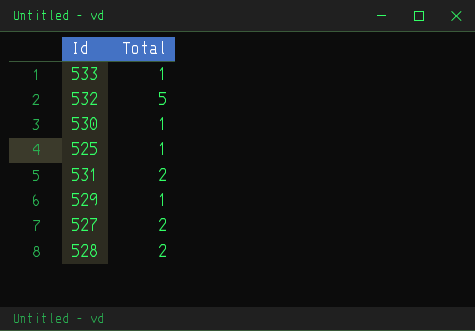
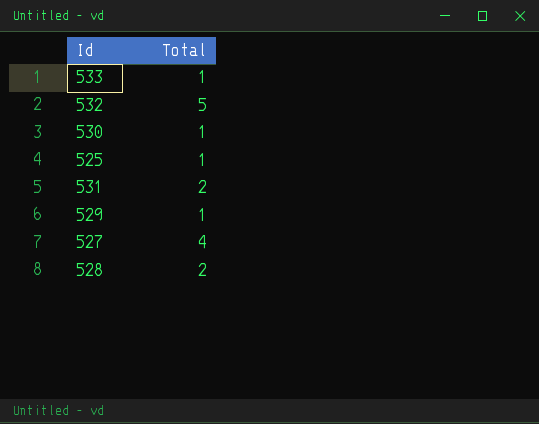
527 | Total: 2 -> 4

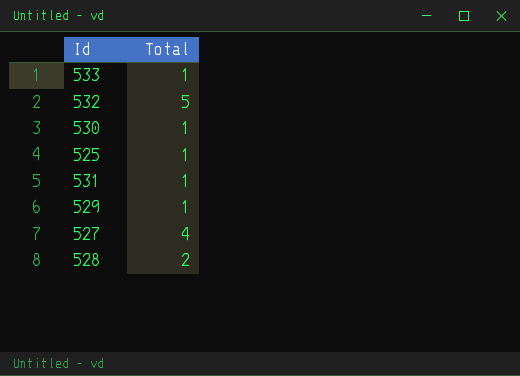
531 | Total: 2 -> 1

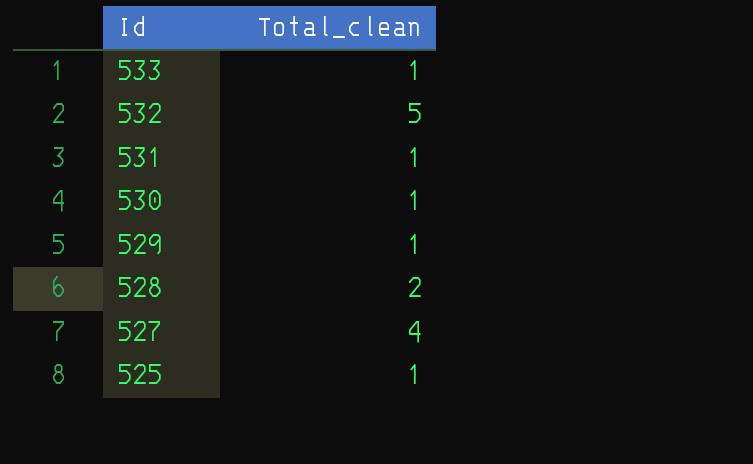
row order: none -> Id descending
column name: Total -> Total_clean

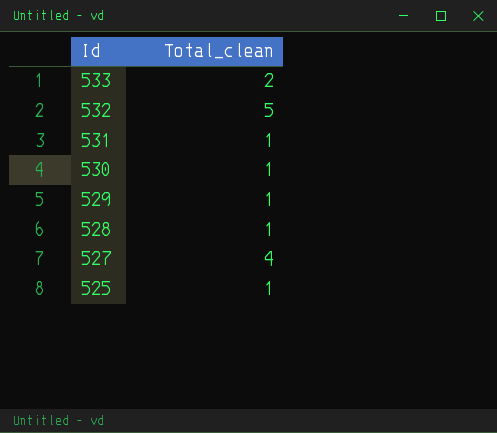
533 | Total_clean: 1 -> 2
528 | Total_clean: 2 -> 1

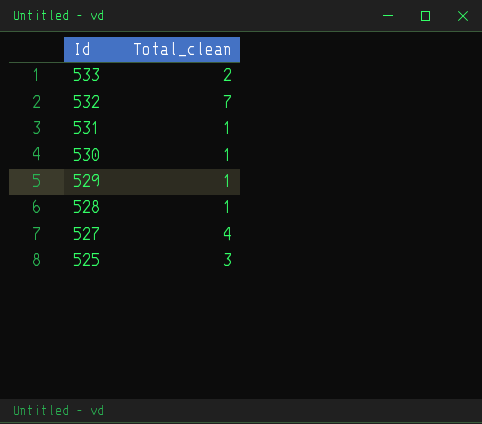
532 | Total_clean: 5 -> 7
525 | Total_clean: 1 -> 3

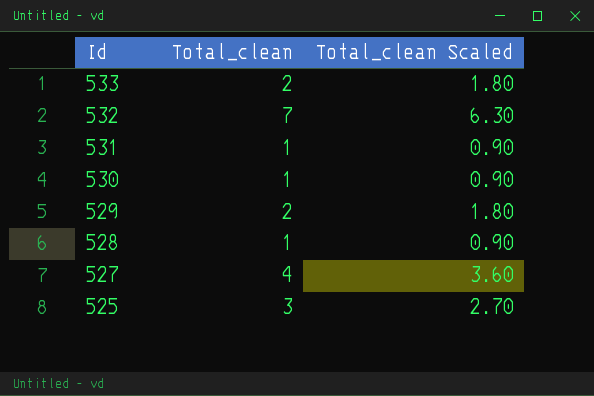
column Total_clean Scaled | formula: none -> [Total_clean] * 0.9
529 | Total_clean: 1 -> 2

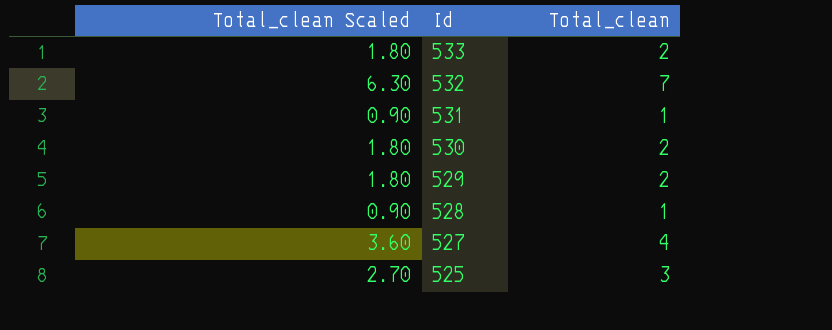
column Total_clean Scaled | position: 3 -> 1
530 | Total_clean Scaled: 0.90 -> 1.80
530 | Total_clean: 1 -> 2

